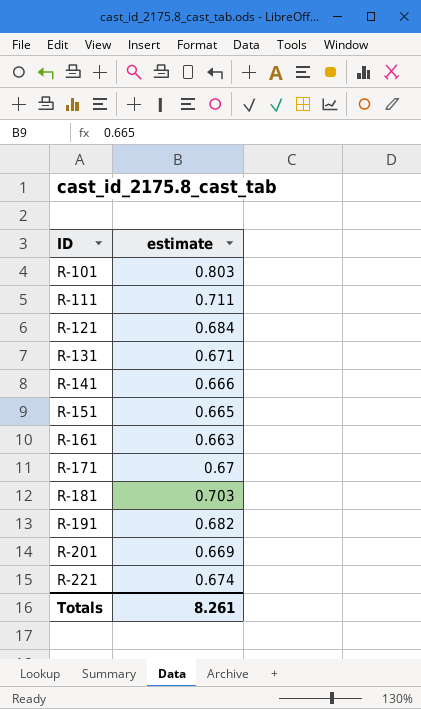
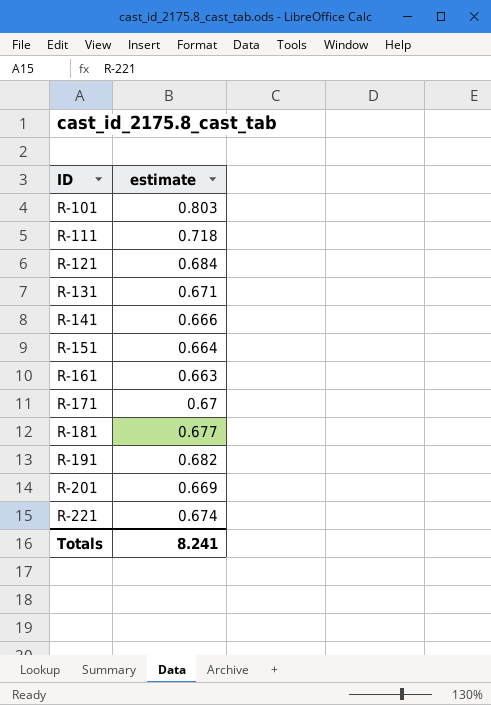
R-111 | estimate: 0.711 -> 0.718
R-151 | estimate: 0.665 -> 0.664
R-181 | estimate: 0.703 -> 0.677
Totals | estimate: 8.261 -> 8.241

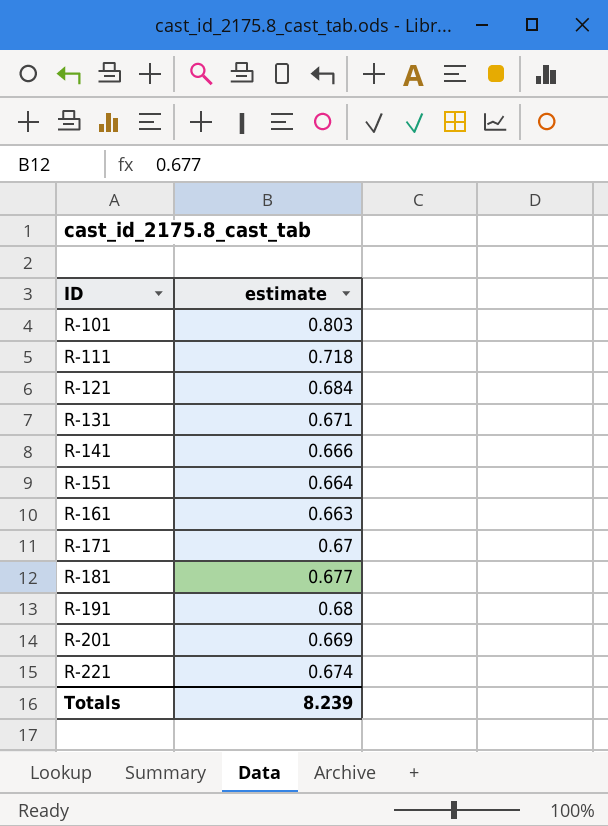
R-191 | estimate: 0.682 -> 0.68
Totals | estimate: 8.241 -> 8.239

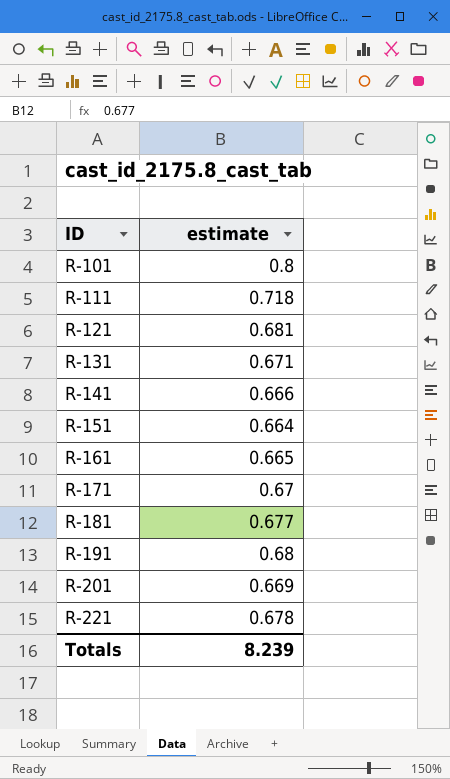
R-101 | estimate: 0.803 -> 0.8
R-121 | estimate: 0.684 -> 0.681
R-161 | estimate: 0.663 -> 0.665
R-221 | estimate: 0.674 -> 0.678

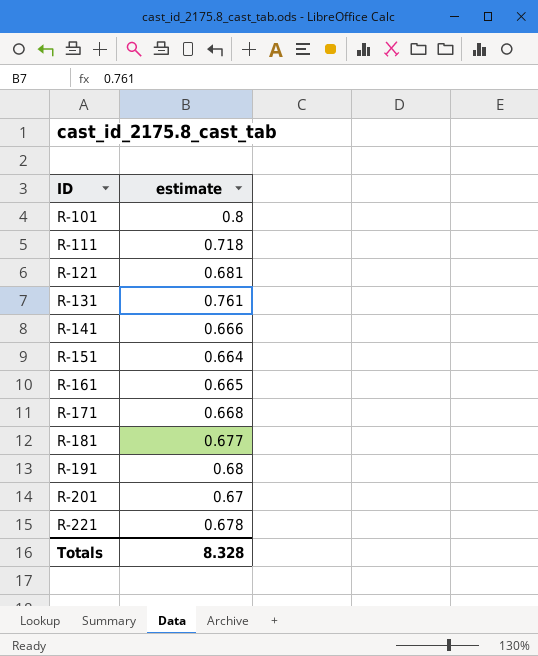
R-131 | estimate: 0.671 -> 0.761
R-171 | estimate: 0.67 -> 0.668
R-201 | estimate: 0.669 -> 0.67
Totals | estimate: 8.239 -> 8.328

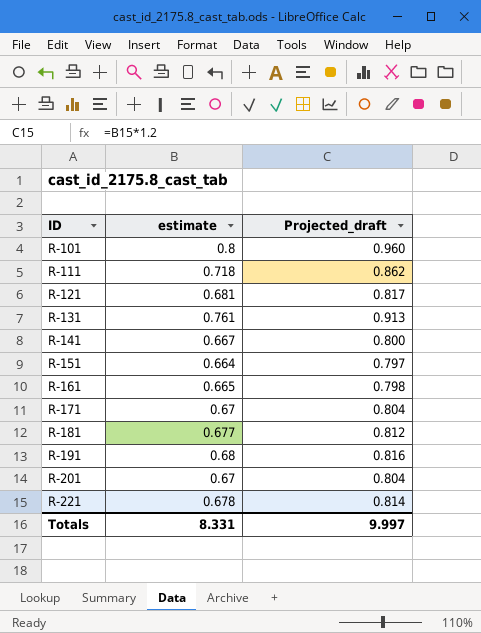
column Projected_draft | formula: none -> [estimate] * 1.2
R-141 | estimate: 0.666 -> 0.667
R-171 | estimate: 0.668 -> 0.67
Totals | estimate: 8.328 -> 8.331

